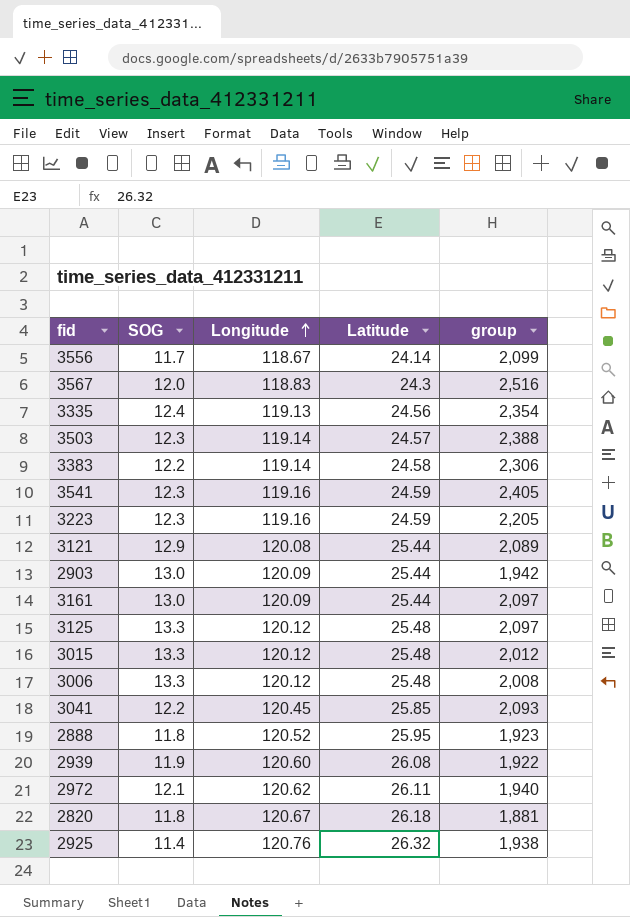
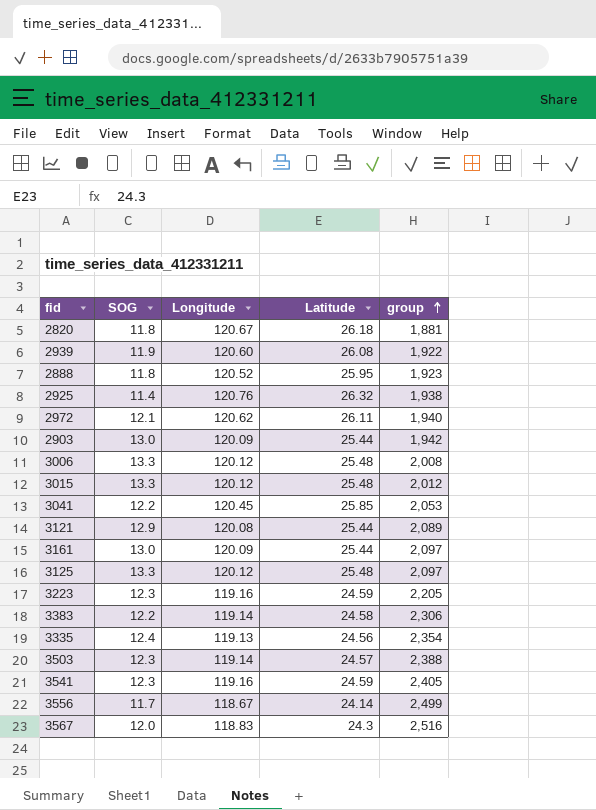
row order: Longitude ascending -> group ascending
3041 | group: 2,093 -> 2,053
3556 | group: 2,099 -> 2,499

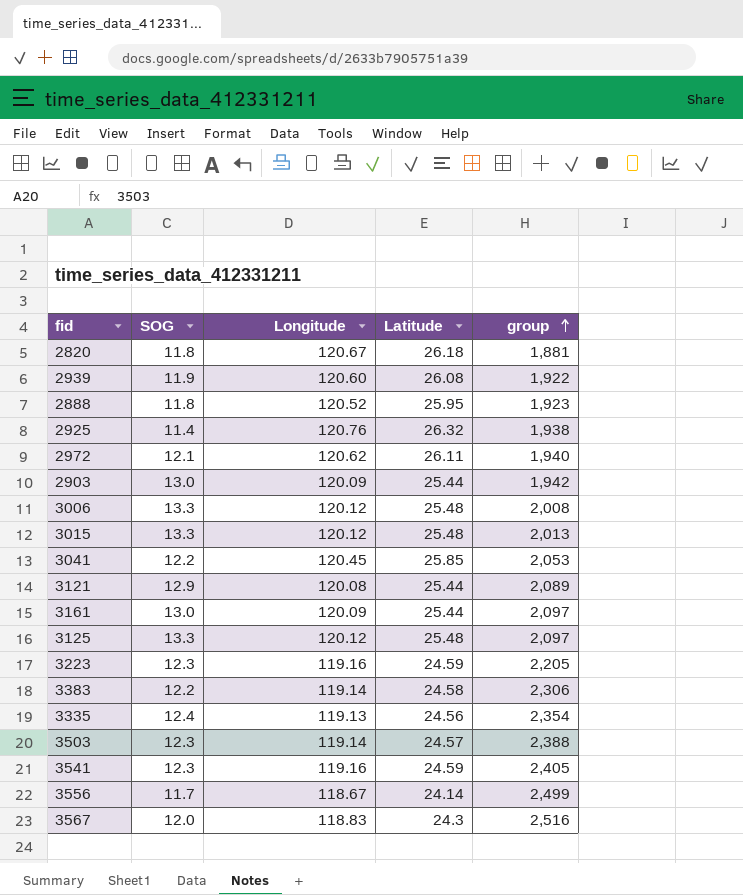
3015 | group: 2,012 -> 2,013

